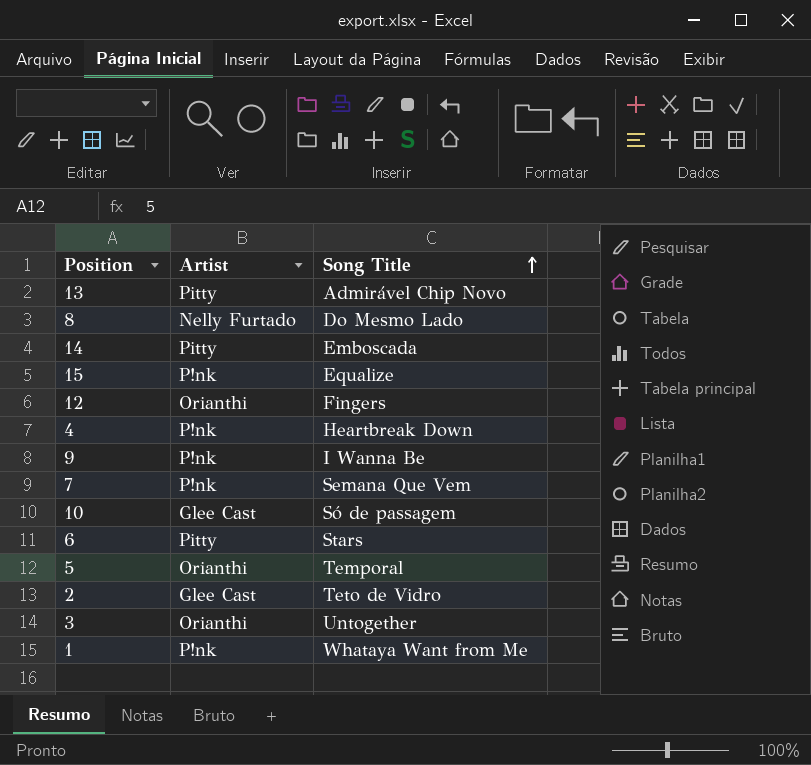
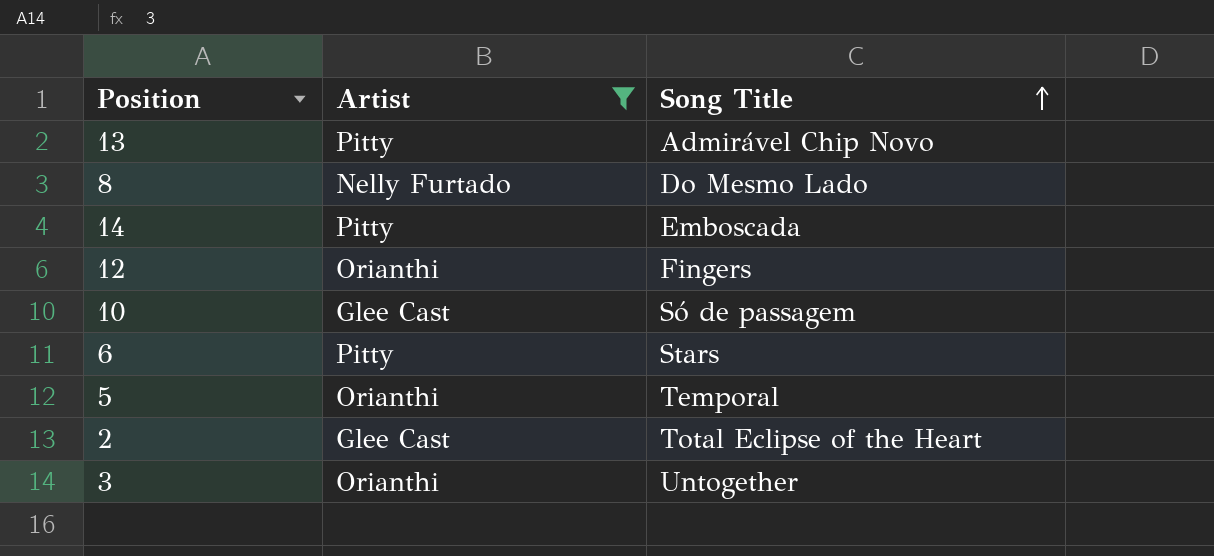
filter: none -> Artist != P!nk
2 | Song Title: Teto de Vidro -> Total Eclipse of the Heart

